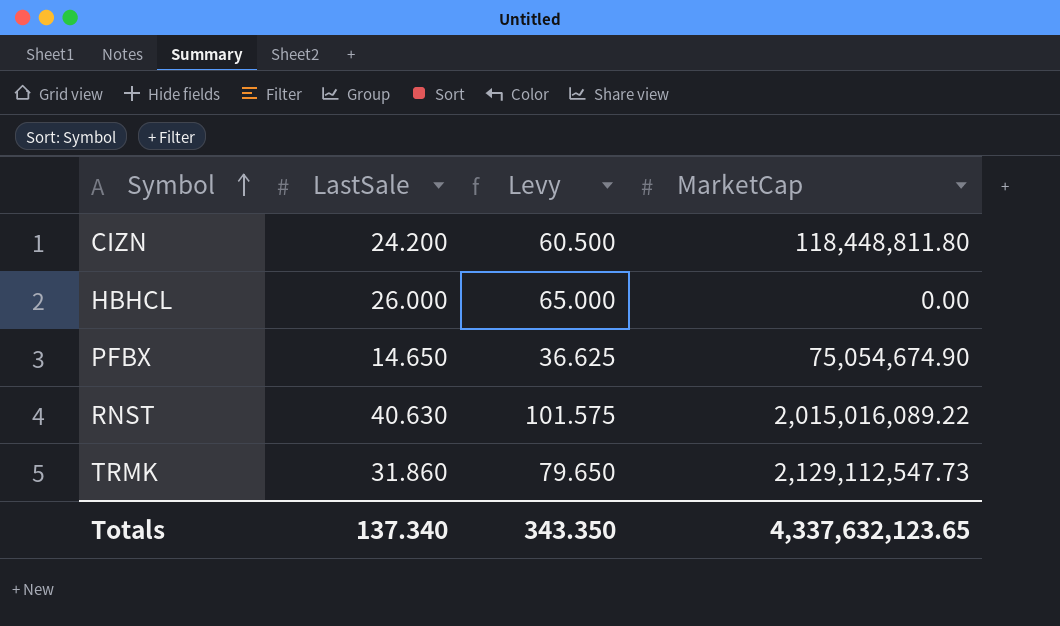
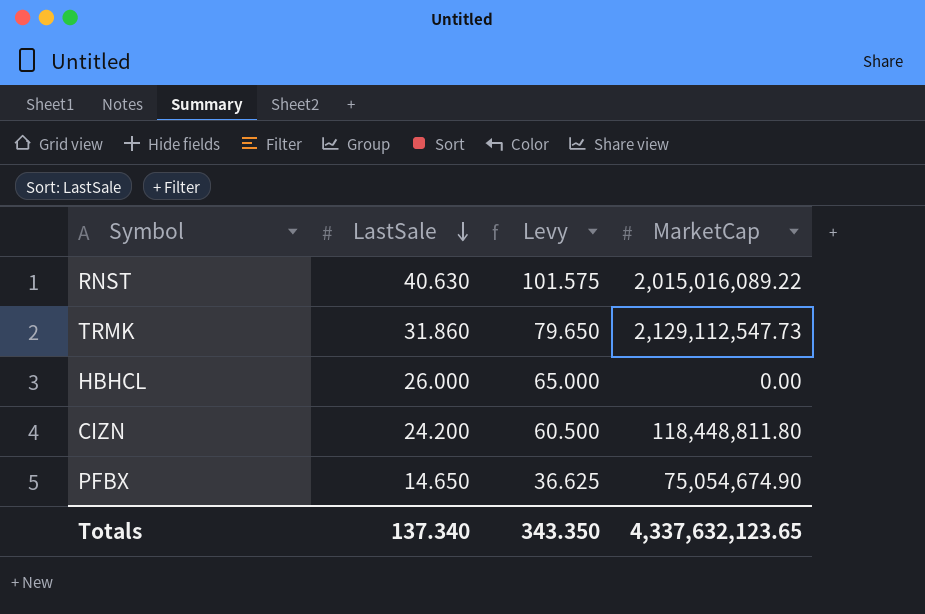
row order: Symbol ascending -> LastSale descending

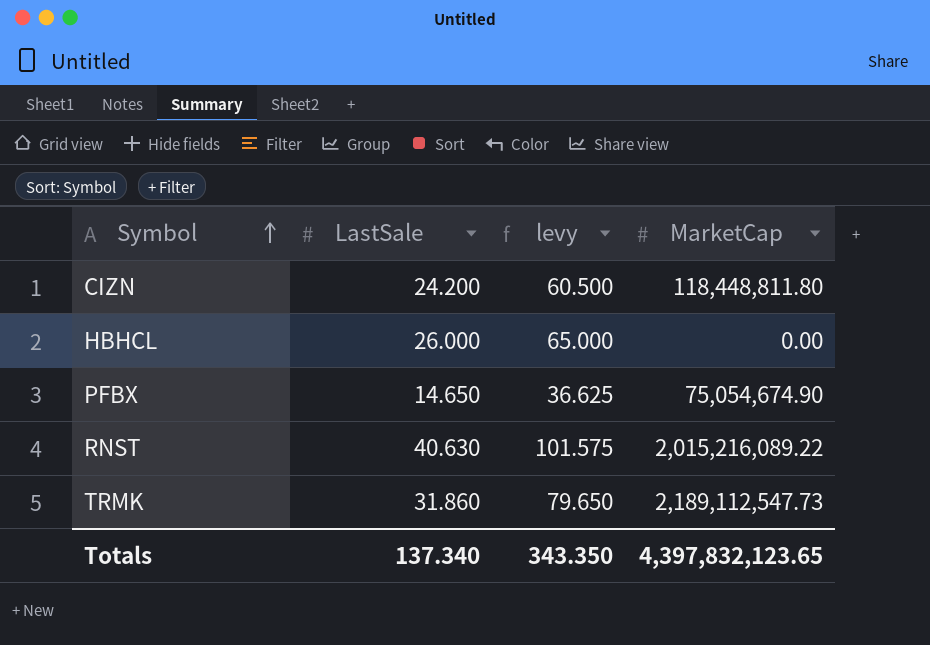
row order: LastSale descending -> Symbol ascending
column name: Levy -> levy
RNST | MarketCap: 2,015,016,089.22 -> 2,015,216,089.22
TRMK | MarketCap: 2,129,112,547.73 -> 2,189,112,547.73
Totals | MarketCap: 4,337,632,123.65 -> 4,397,832,123.65

